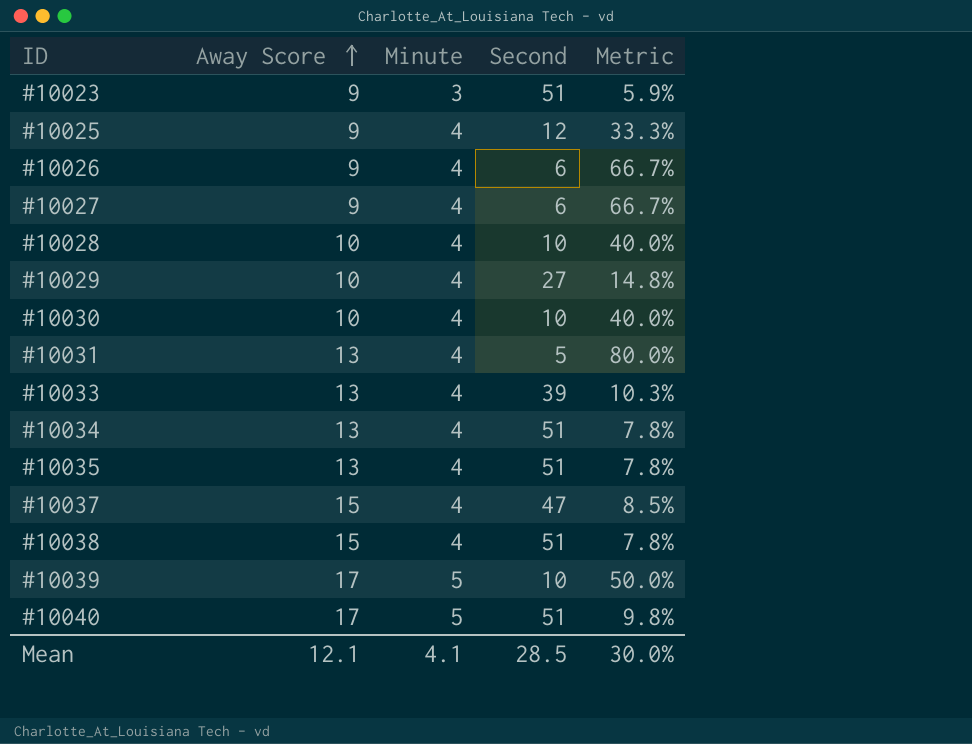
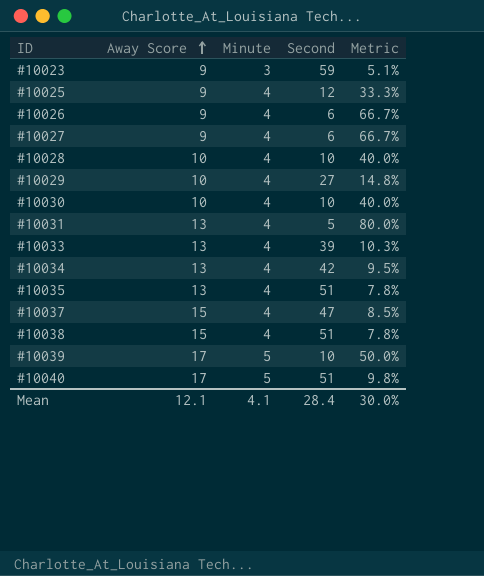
#10023 | Second: 51 -> 59
#10023 | Metric: 5.9% -> 5.1%
#10034 | Second: 51 -> 42
#10034 | Metric: 7.8% -> 9.5%
Mean | Second: 28.5 -> 28.4

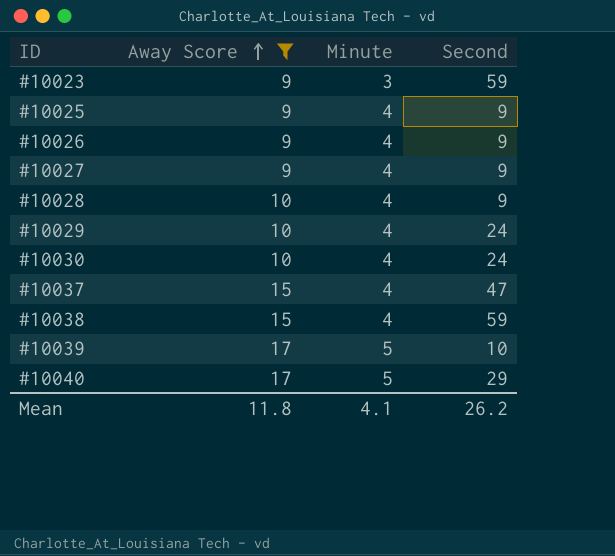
filter: none -> Away Score != 13
column Metric | formula: [Minute] / [Second] -> none
#10025 | Second: 12 -> 9
#10026 | Second: 6 -> 9
#10027 | Second: 6 -> 9
#10028 | Second: 10 -> 9
#10029 | Second: 27 -> 24
#10030 | Second: 10 -> 24
#10038 | Second: 51 -> 59
#10040 | Second: 51 -> 29
Mean | Away Score: 12.1 -> 11.8
Mean | Second: 28.4 -> 26.2

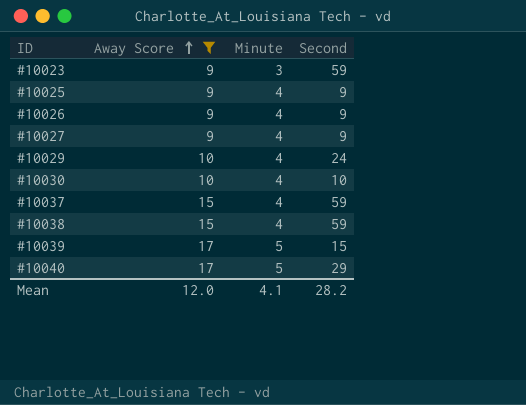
row #10028: 10 | 4 | 9 -> none
#10030 | Second: 24 -> 10
#10037 | Second: 47 -> 59
#10039 | Second: 10 -> 15
Mean | Away Score: 11.8 -> 12.0
Mean | Second: 26.2 -> 28.2

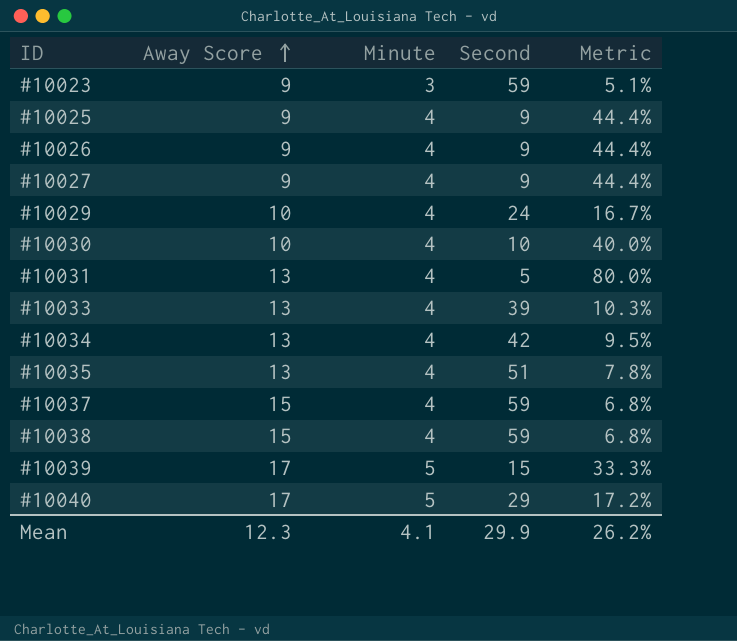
filter: Away Score != 13 -> none
column Metric | formula: none -> [Minute] / [Second]
Mean | Away Score: 12.0 -> 12.3
Mean | Second: 28.2 -> 29.9

